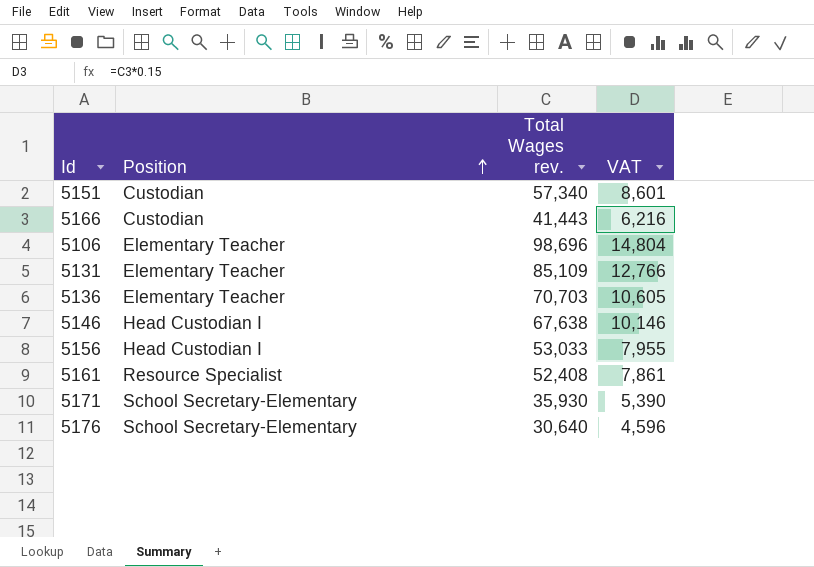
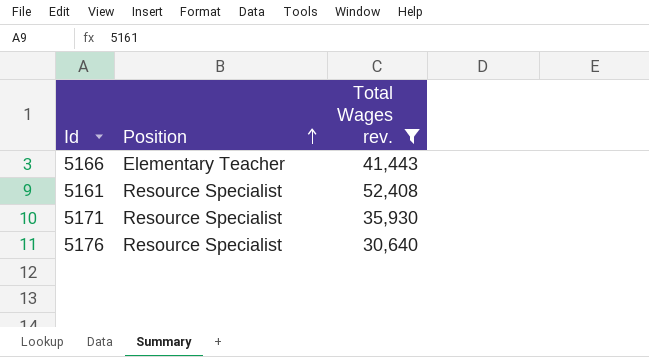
filter: none -> Total Wages rev. <= 52,408
column VAT | formula: [Total Wages rev.] * 0.15 -> none
5166 | Position: Custodian -> Elementary Teacher
5171 | Position: School Secretary-Elementary -> Resource Specialist
5176 | Position: School Secretary-Elementary -> Resource Specialist

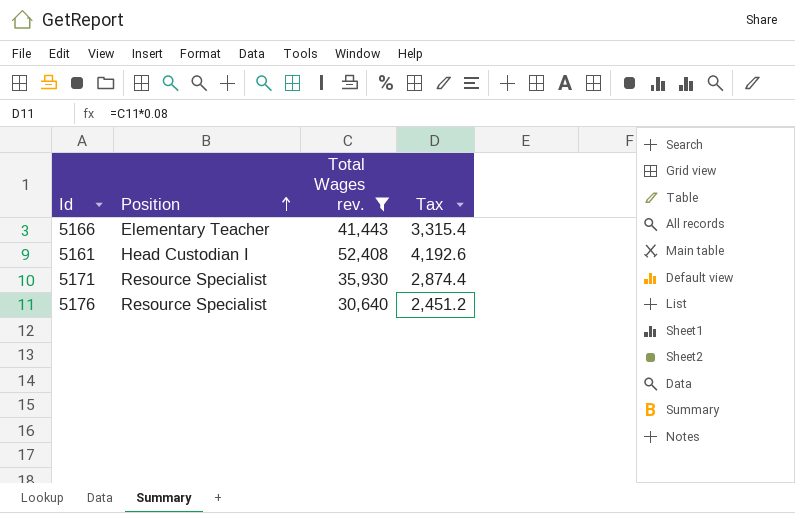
column Tax | formula: none -> [Total Wages rev.] * 0.08
5161 | Position: Resource Specialist -> Head Custodian I

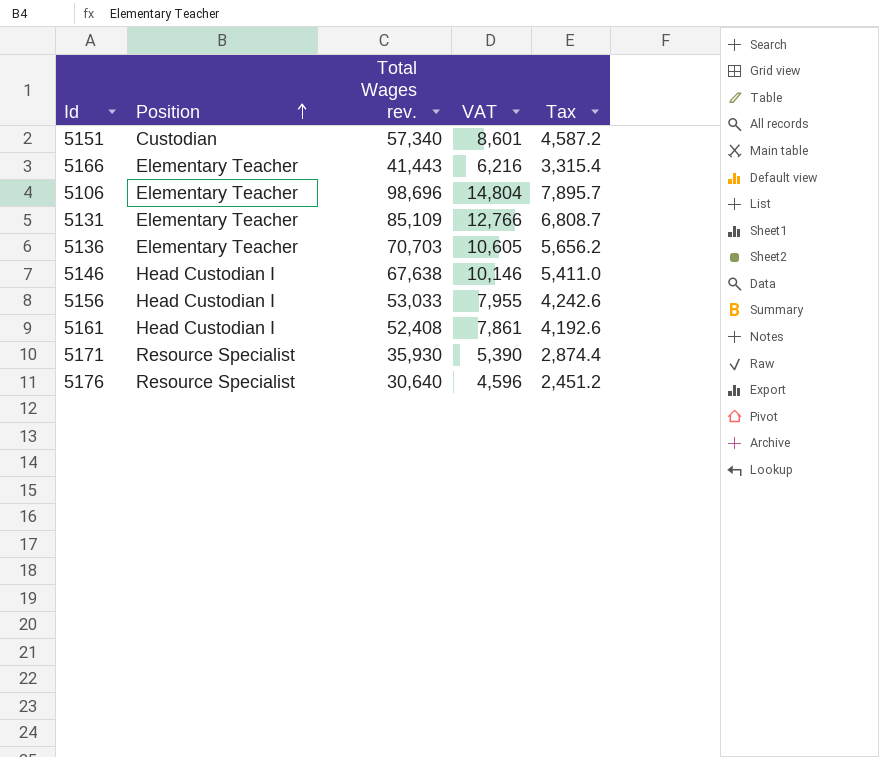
filter: Total Wages rev. <= 52,408 -> none
column VAT | formula: none -> [Total Wages rev.] * 0.15

